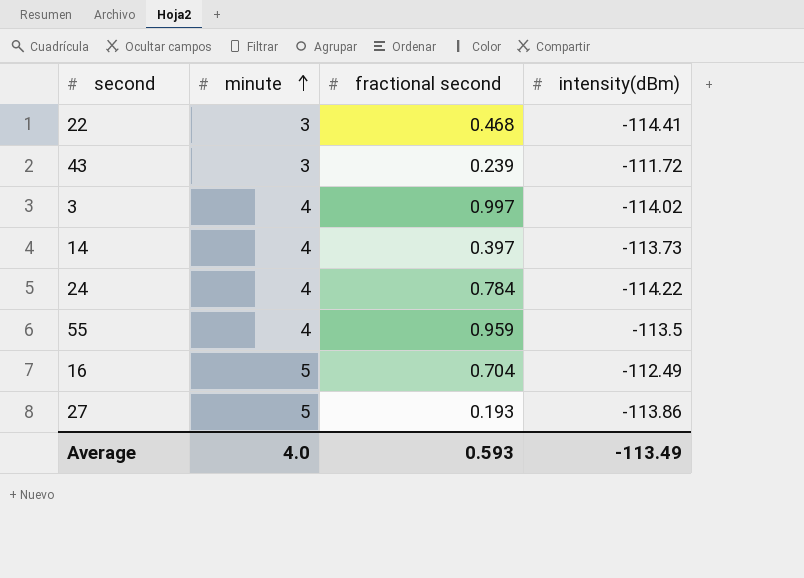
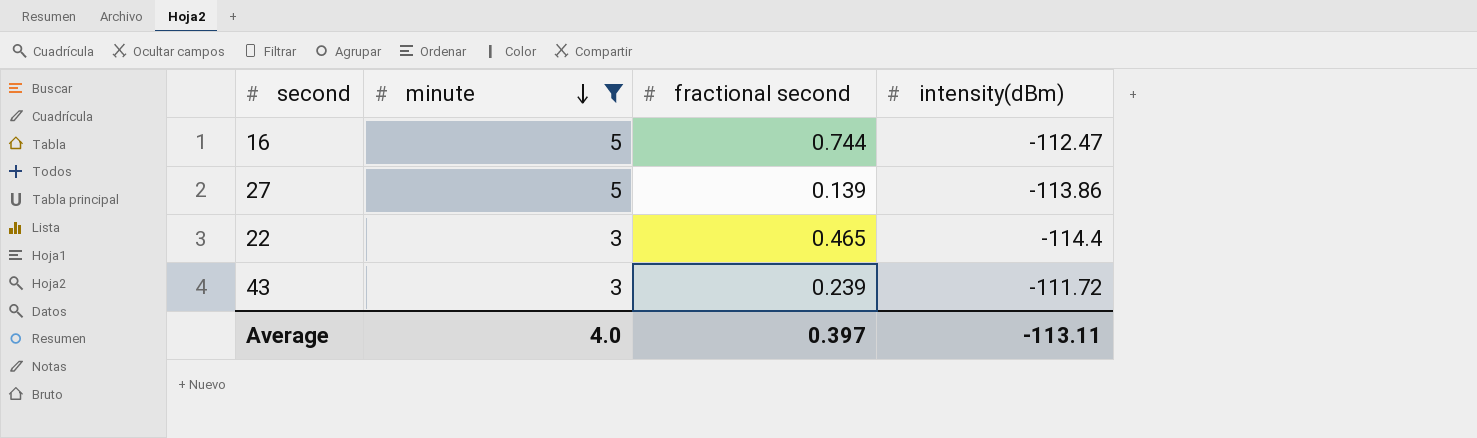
filter: none -> minute != 4
row order: minute ascending -> minute descending
16 | fractional second: 0.704 -> 0.744
16 | intensity(dBm): -112.49 -> -112.47
27 | fractional second: 0.193 -> 0.139
22 | fractional second: 0.468 -> 0.465
22 | intensity(dBm): -114.41 -> -114.4
Average | fractional second: 0.593 -> 0.397
Average | intensity(dBm): -113.49 -> -113.11

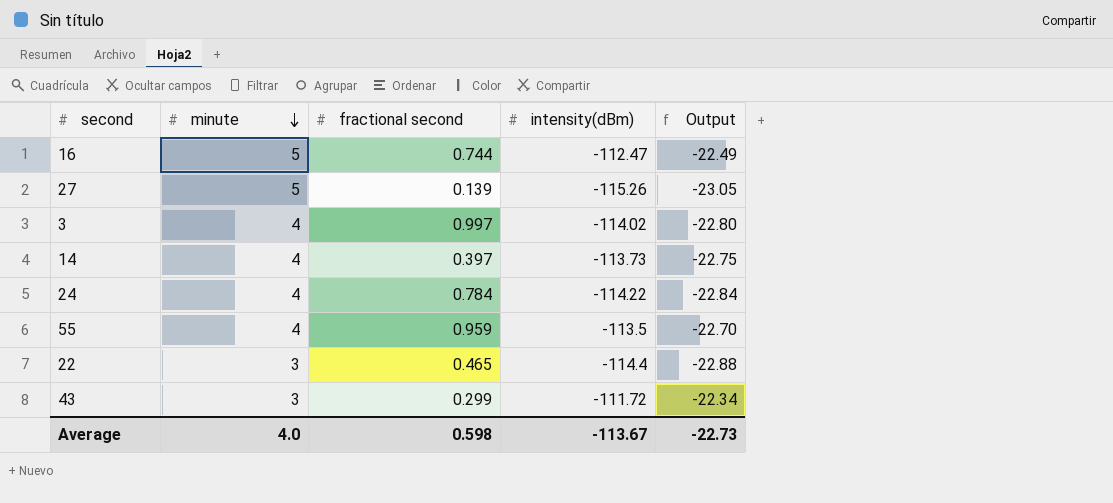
filter: minute != 4 -> none
column Output | formula: none -> [intensity(dBm)] * 0.2
27 | intensity(dBm): -113.86 -> -115.26
43 | fractional second: 0.239 -> 0.299
Average | fractional second: 0.397 -> 0.598
Average | intensity(dBm): -113.11 -> -113.67

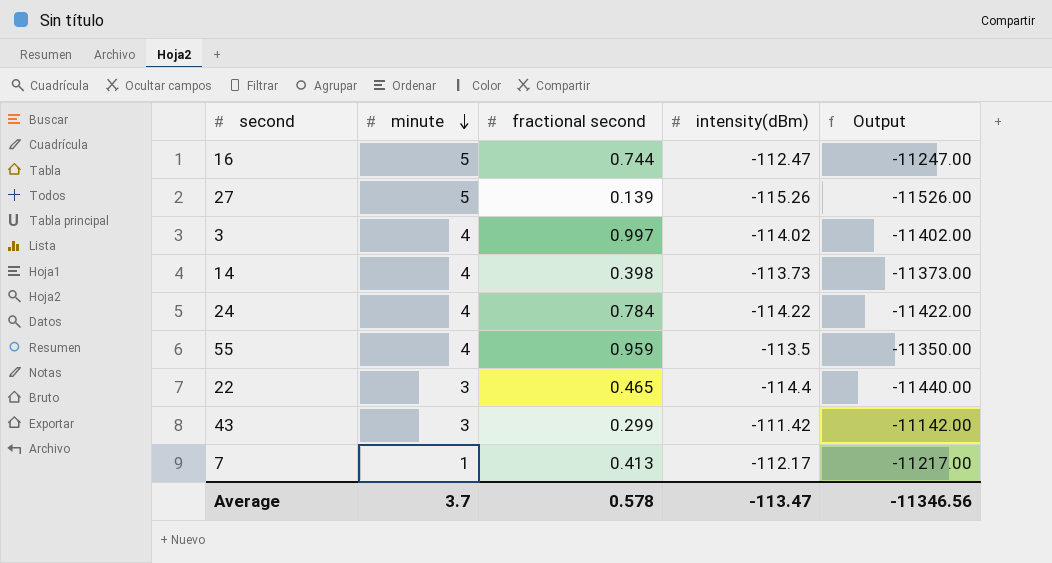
column Output | formula: [intensity(dBm)] * 0.2 -> [intensity(dBm)] * 100
14 | fractional second: 0.397 -> 0.398
43 | intensity(dBm): -111.72 -> -111.42
row 7: none -> 1 | 0.413 | -112.17 | -11217.00
Average | minute: 4.0 -> 3.7
Average | fractional second: 0.598 -> 0.578
Average | intensity(dBm): -113.67 -> -113.47
Average | Output: -22.73 -> -11346.56

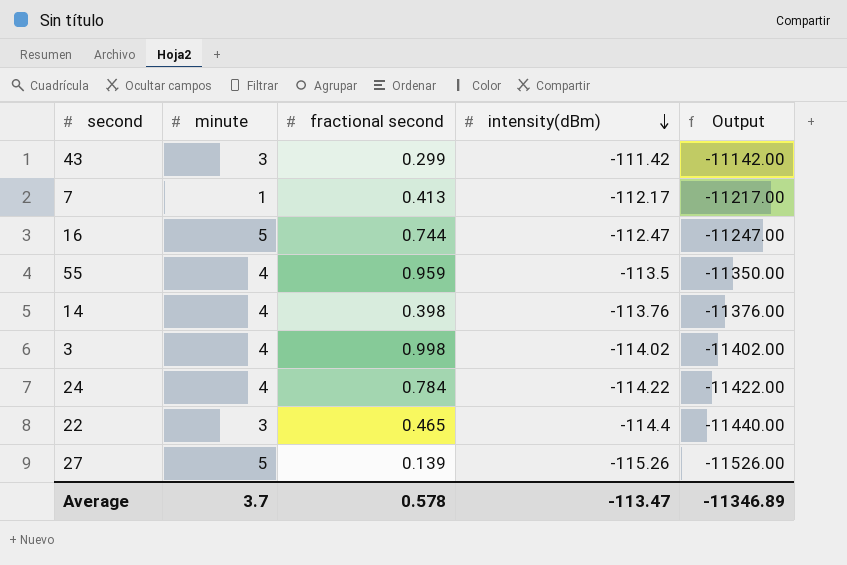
row order: minute descending -> intensity(dBm) descending
14 | intensity(dBm): -113.73 -> -113.76
14 | Output: -11373.00 -> -11376.00
3 | fractional second: 0.997 -> 0.998
Average | Output: -11346.56 -> -11346.89

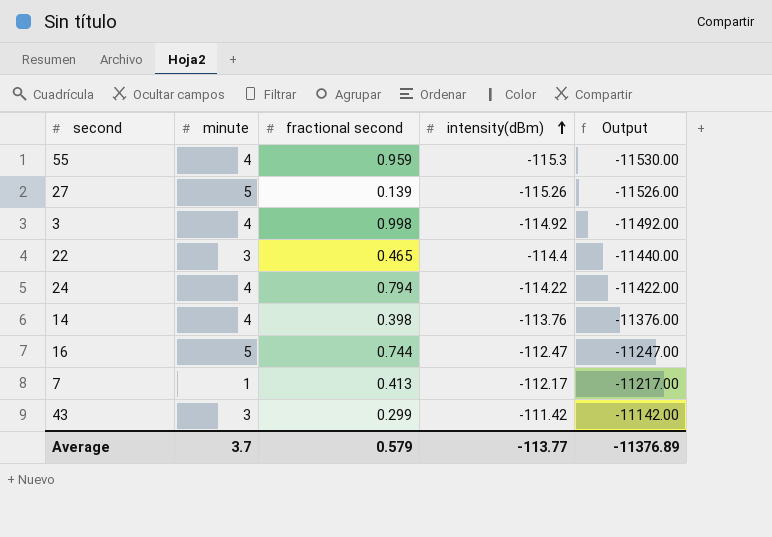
row order: intensity(dBm) descending -> intensity(dBm) ascending
55 | intensity(dBm): -113.5 -> -115.3
55 | Output: -11350.00 -> -11530.00
3 | intensity(dBm): -114.02 -> -114.92
3 | Output: -11402.00 -> -11492.00
24 | fractional second: 0.784 -> 0.794
Average | fractional second: 0.578 -> 0.579
Average | intensity(dBm): -113.47 -> -113.77
Average | Output: -11346.89 -> -11376.89

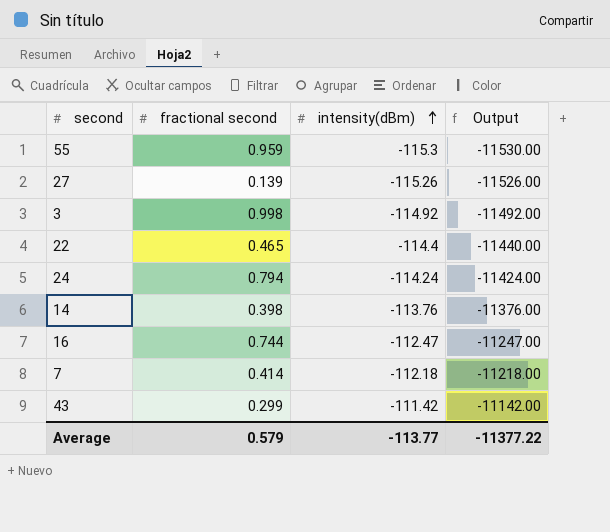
column minute | position: 2 -> none
24 | intensity(dBm): -114.22 -> -114.24
24 | Output: -11422.00 -> -11424.00
7 | fractional second: 0.413 -> 0.414
7 | intensity(dBm): -112.17 -> -112.18
7 | Output: -11217.00 -> -11218.00
Average | Output: -11376.89 -> -11377.22

